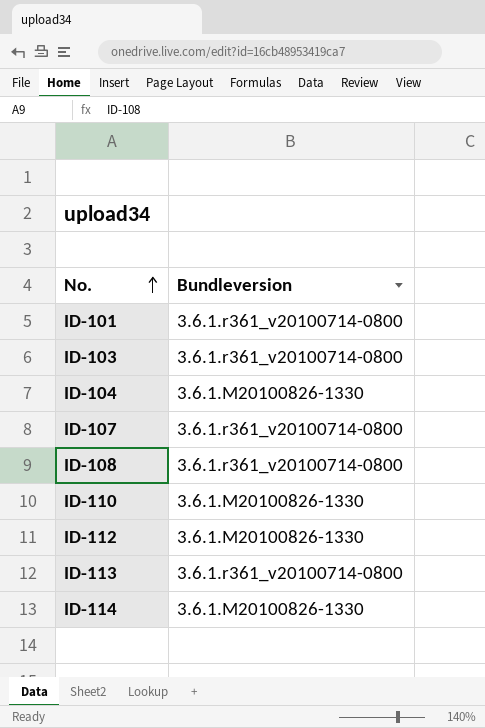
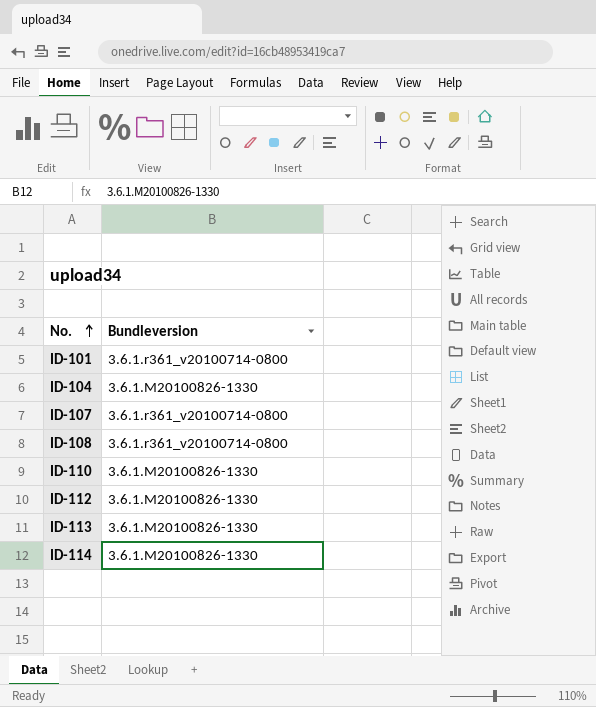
row ID-103: 3.6.1.r361_v20100714-0800 -> none
ID-113 | Bundleversion: 3.6.1.r361_v20100714-0800 -> 3.6.1.M20100826-1330

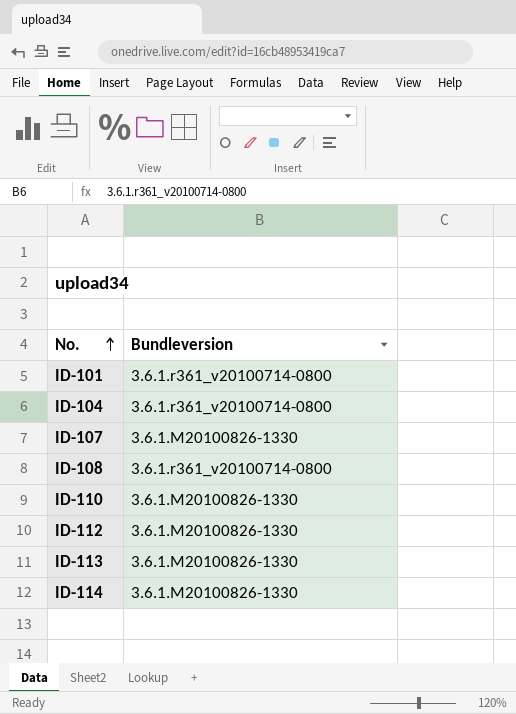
ID-104 | Bundleversion: 3.6.1.M20100826-1330 -> 3.6.1.r361_v20100714-0800
ID-107 | Bundleversion: 3.6.1.r361_v20100714-0800 -> 3.6.1.M20100826-1330

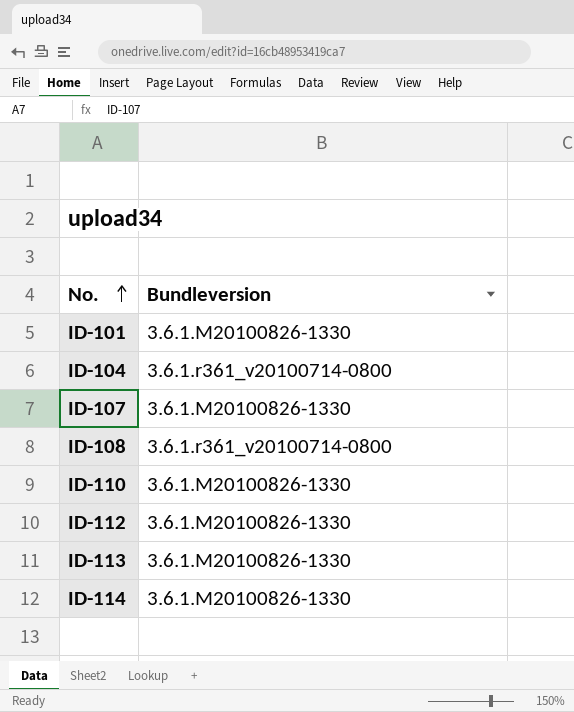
ID-101 | Bundleversion: 3.6.1.r361_v20100714-0800 -> 3.6.1.M20100826-1330

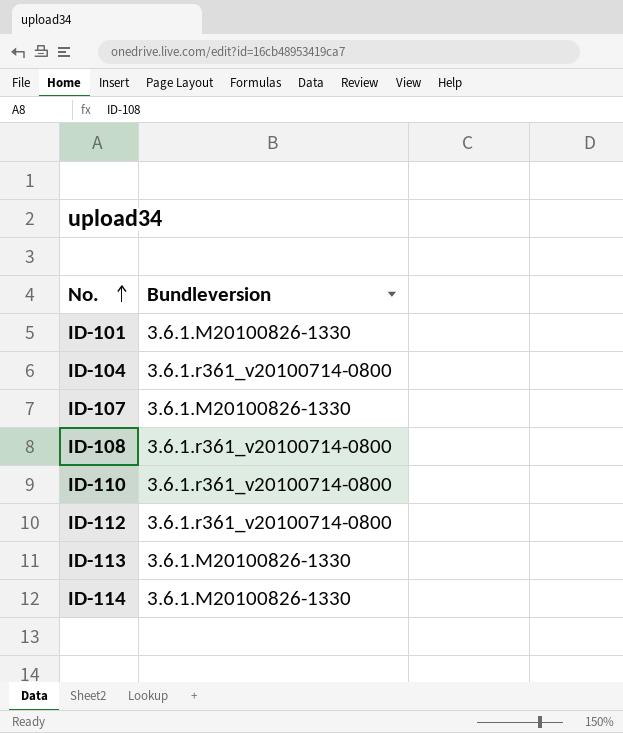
ID-110 | Bundleversion: 3.6.1.M20100826-1330 -> 3.6.1.r361_v20100714-0800
ID-112 | Bundleversion: 3.6.1.M20100826-1330 -> 3.6.1.r361_v20100714-0800

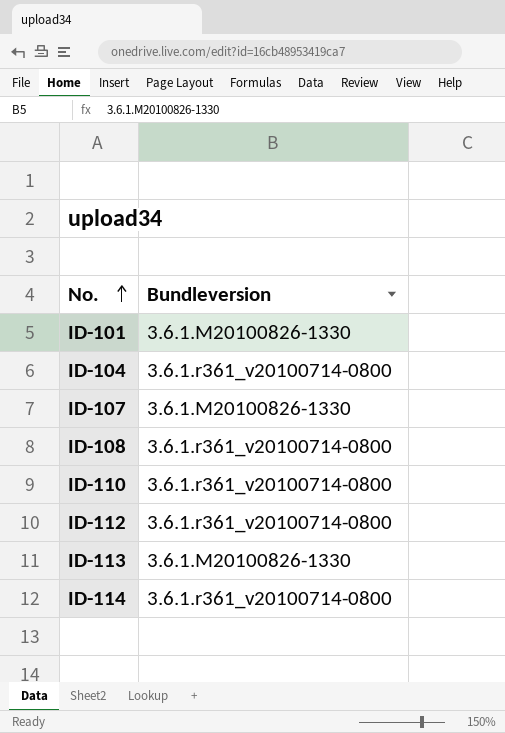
ID-114 | Bundleversion: 3.6.1.M20100826-1330 -> 3.6.1.r361_v20100714-0800

